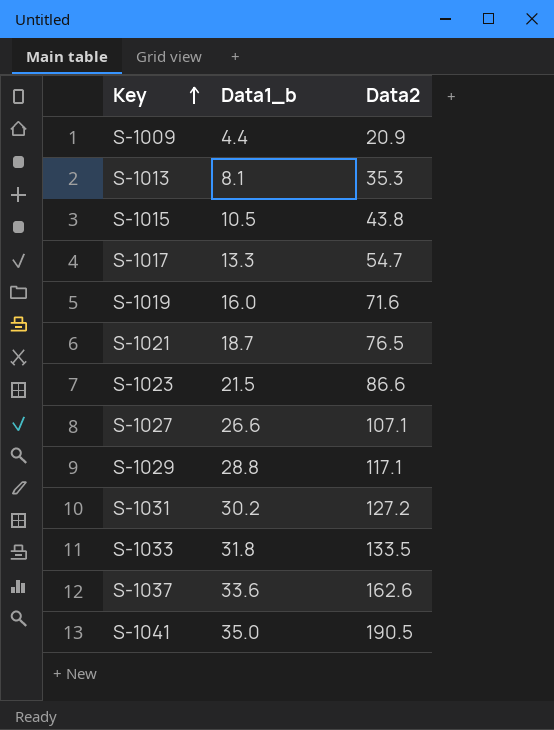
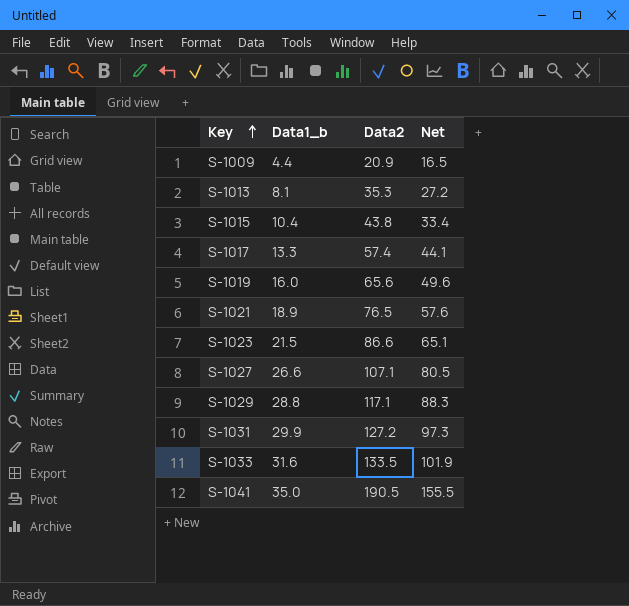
column Net | formula: none -> [Data2] - [Data1_b]
row S-1037: 33.6 | 162.6 -> none
S-1015 | Data1_b: 10.5 -> 10.4
S-1017 | Data2: 54.7 -> 57.4
S-1019 | Data2: 71.6 -> 65.6
S-1021 | Data1_b: 18.7 -> 18.9
S-1031 | Data1_b: 30.2 -> 29.9
S-1033 | Data1_b: 31.8 -> 31.6

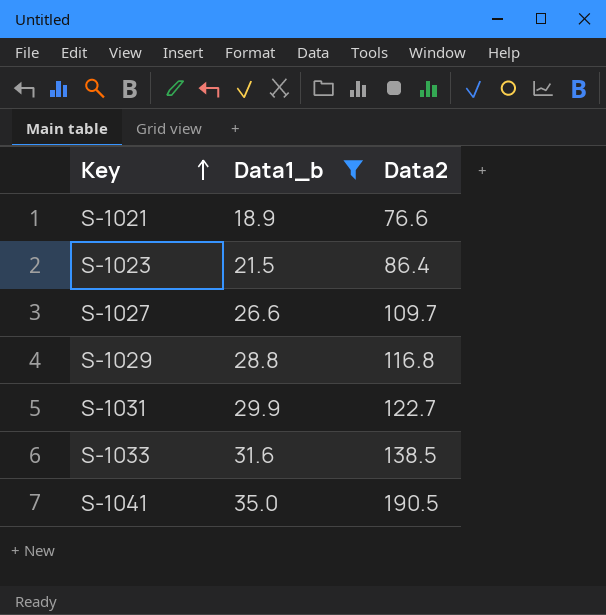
filter: none -> Data1_b >= 18.9
column Net | formula: [Data2] - [Data1_b] -> none
S-1021 | Data2: 76.5 -> 76.6
S-1023 | Data2: 86.6 -> 86.4
S-1027 | Data2: 107.1 -> 109.7
S-1029 | Data2: 117.1 -> 116.8
S-1031 | Data2: 127.2 -> 122.7
S-1033 | Data2: 133.5 -> 138.5

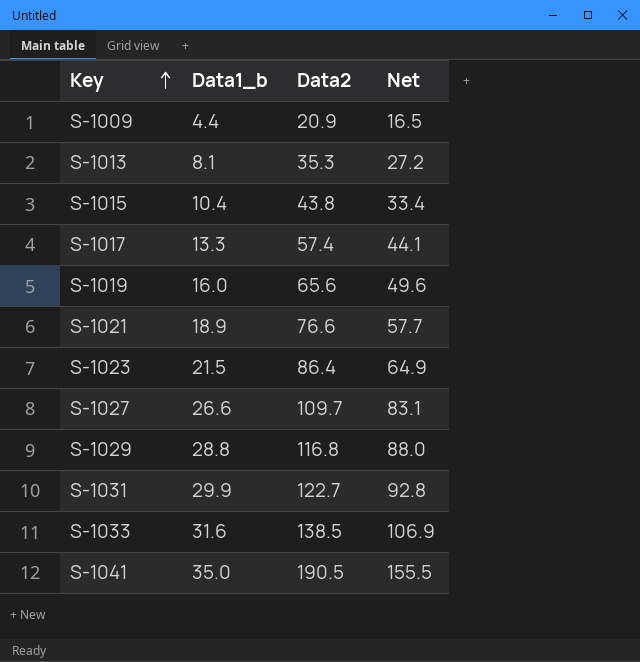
filter: Data1_b >= 18.9 -> none
column Net | formula: none -> [Data2] - [Data1_b]

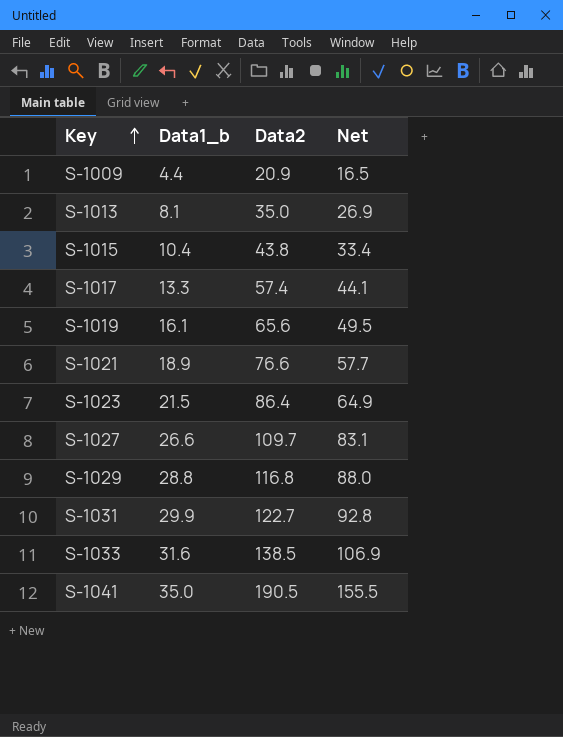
S-1013 | Data2: 35.3 -> 35.0
S-1013 | Net: 27.2 -> 26.9
S-1019 | Data1_b: 16.0 -> 16.1
S-1019 | Net: 49.6 -> 49.5

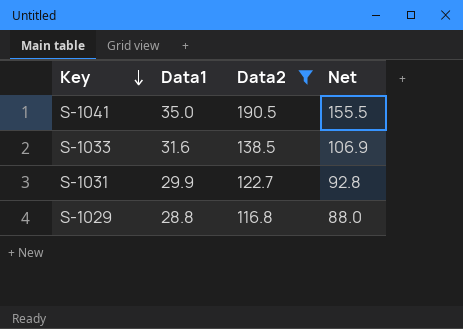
filter: none -> Data2 >= 116.8
row order: Key ascending -> Key descending
column name: Data1_b -> Data1

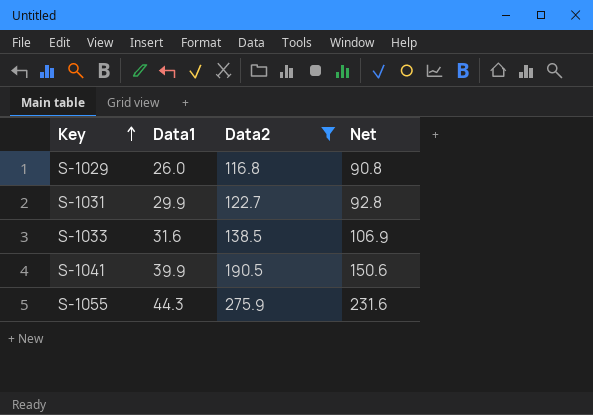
row order: Key descending -> Key ascending
S-1029 | Data1: 28.8 -> 26.0
S-1029 | Net: 88.0 -> 90.8
S-1041 | Data1: 35.0 -> 39.9
S-1041 | Net: 155.5 -> 150.6
row S-1055: none -> 44.3 | 275.9 | 231.6

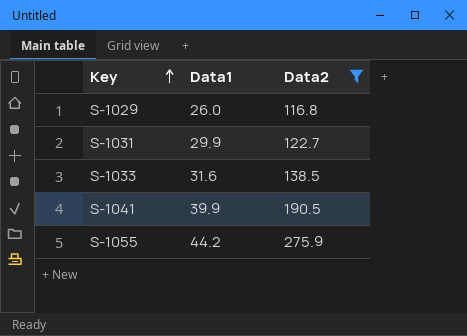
column Net | formula: [Data2] - [Data1] -> none
S-1055 | Data1: 44.3 -> 44.2

